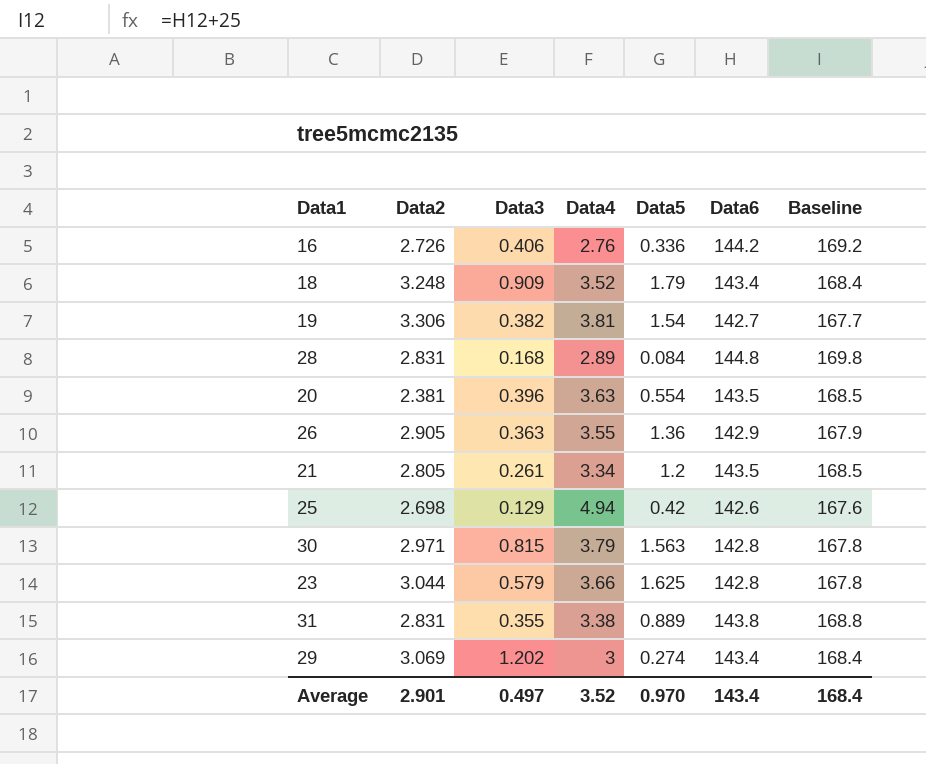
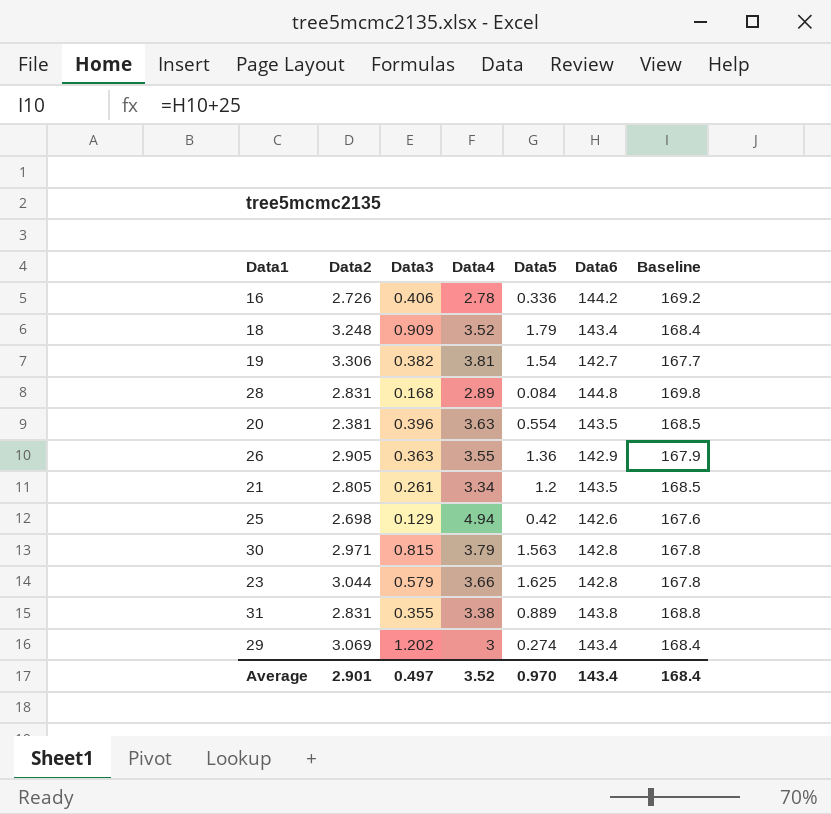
16 | Data4: 2.76 -> 2.78

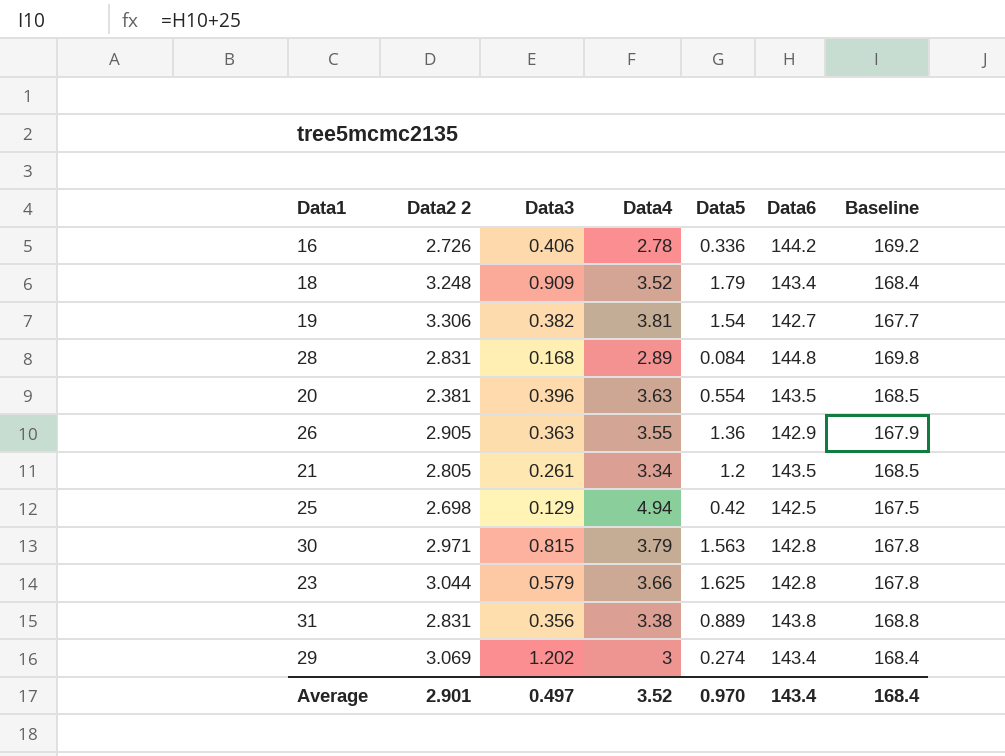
column name: Data2 -> Data2 2
25 | Data6: 142.6 -> 142.5
25 | Baseline: 167.6 -> 167.5
31 | Data3: 0.355 -> 0.356

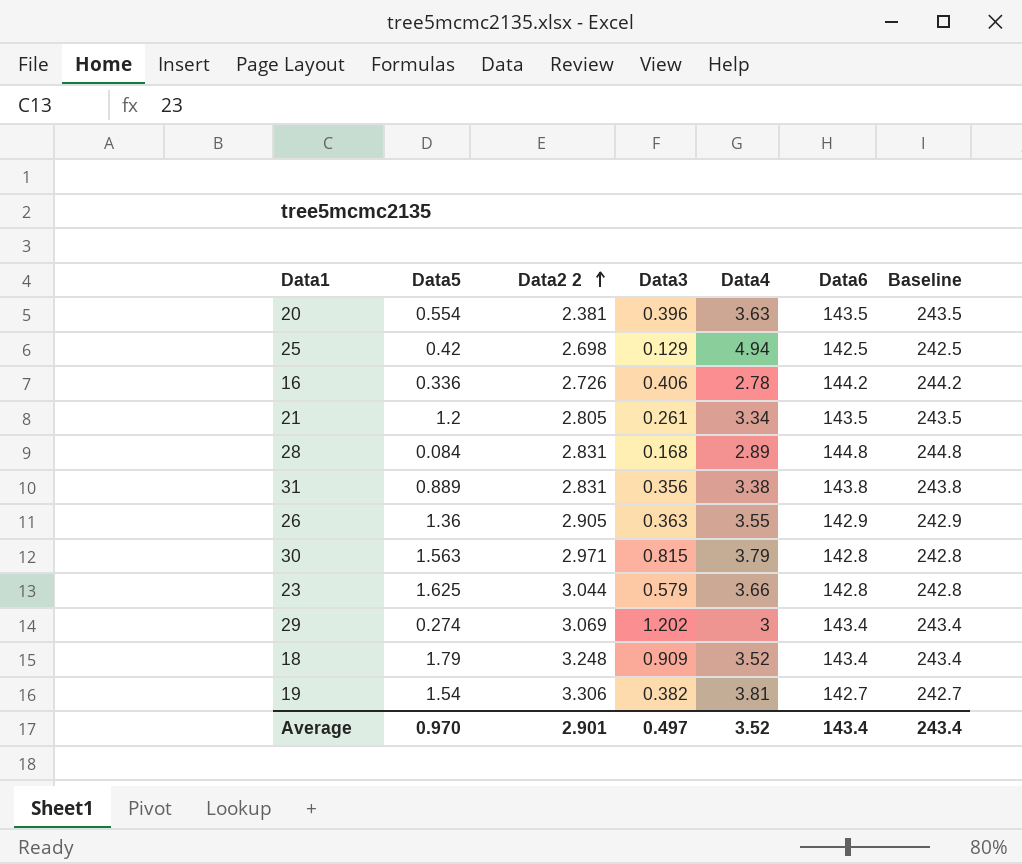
row order: none -> Data2 2 ascending
column Data5 | position: 5 -> 2
column Baseline | formula: [Data6] + 25 -> [Data6] + 100
Average | Baseline: 168.4 -> 243.4

